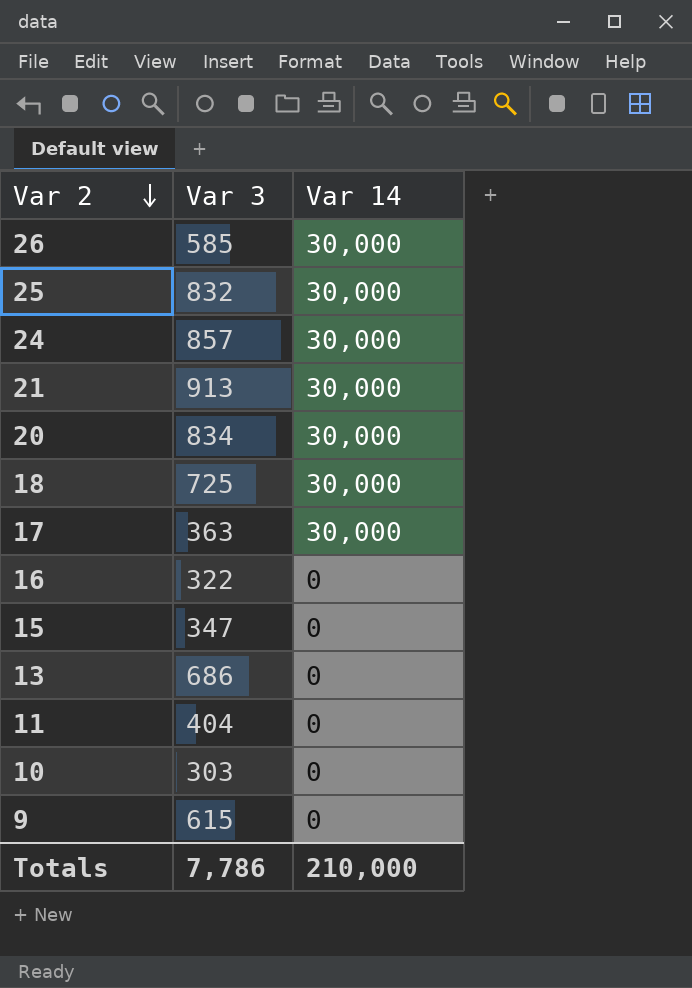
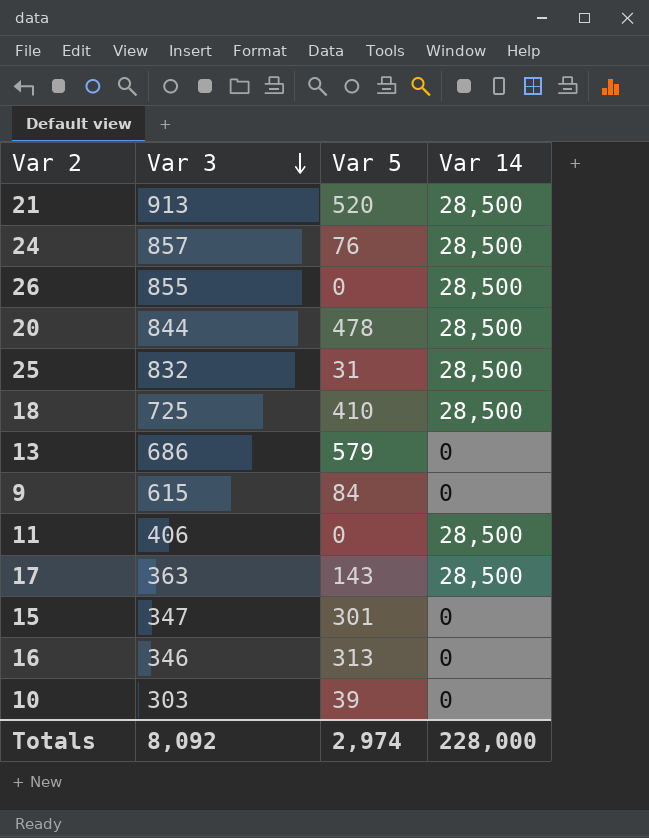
row order: Var 2 descending -> Var 3 descending
column Var 5 | position: none -> 3
21 | Var 14: 30,000 -> 28,500
24 | Var 14: 30,000 -> 28,500
26 | Var 3: 585 -> 855
26 | Var 14: 30,000 -> 28,500
20 | Var 3: 834 -> 844
20 | Var 14: 30,000 -> 28,500
25 | Var 14: 30,000 -> 28,500
18 | Var 14: 30,000 -> 28,500
11 | Var 3: 404 -> 406
11 | Var 14: 0 -> 28,500
17 | Var 14: 30,000 -> 28,500
16 | Var 3: 322 -> 346
Totals | Var 3: 7,786 -> 8,092
Totals | Var 14: 210,000 -> 228,000

